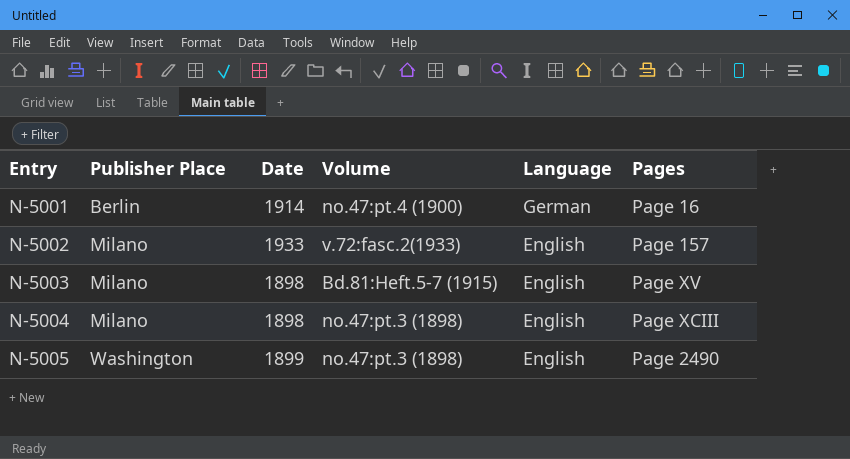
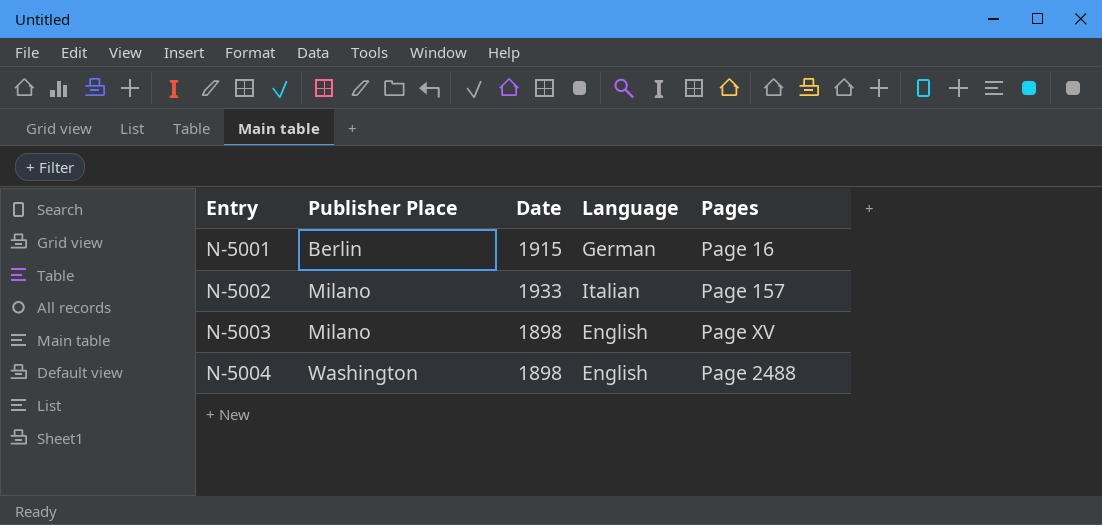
column Volume | position: 4 -> none
row N-5005: Washington | 1899 | no.47:pt.3 (1898) | English | Page 2490 -> none
N-5001 | Date: 1914 -> 1915
N-5002 | Language: English -> Italian
N-5004 | Publisher Place: Milano -> Washington
N-5004 | Pages: Page XCIII -> Page 2488

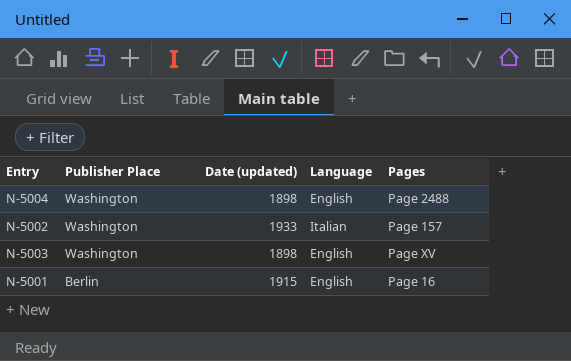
row order: Entry ascending -> Publisher Place descending
column name: Date -> Date (updated)
N-5002 | Publisher Place: Milano -> Washington
N-5003 | Publisher Place: Milano -> Washington
N-5001 | Language: German -> English

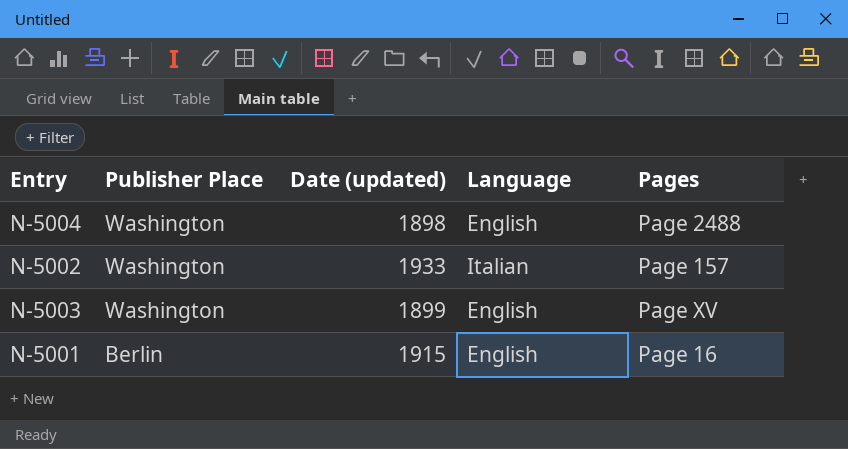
N-5003 | Date (updated): 1898 -> 1899

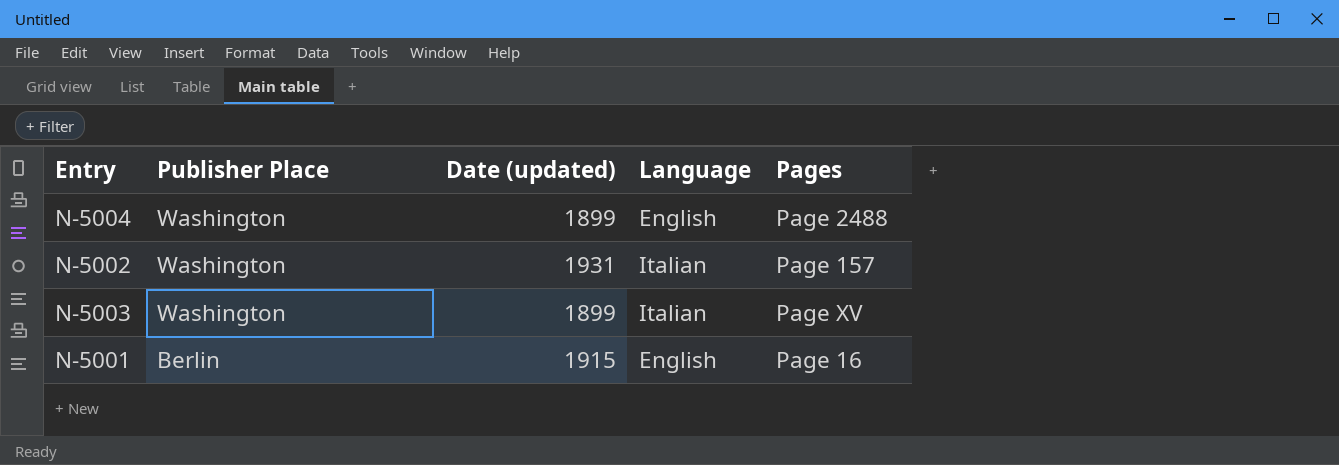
N-5004 | Date (updated): 1898 -> 1899
N-5002 | Date (updated): 1933 -> 1931
N-5003 | Language: English -> Italian

